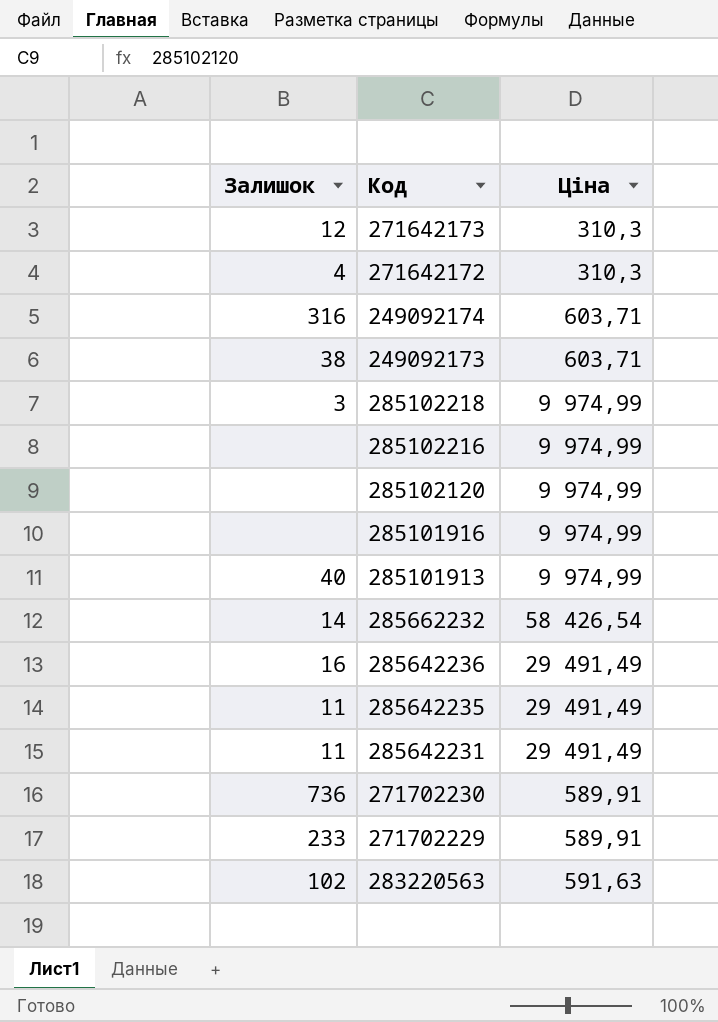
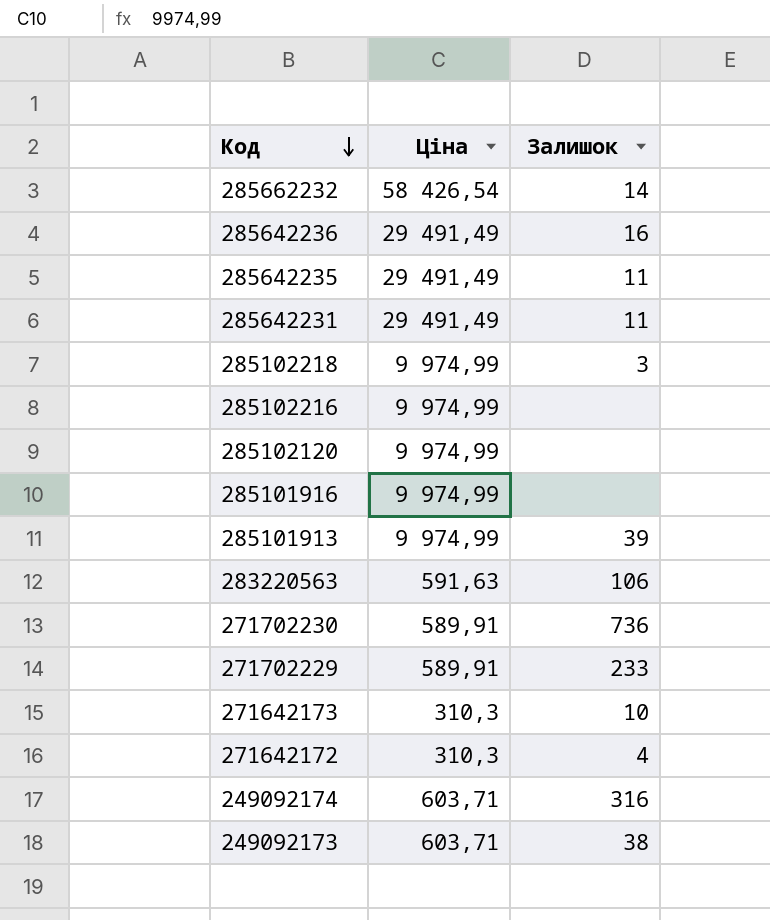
row order: none -> Код descending
column Залишок | position: 1 -> 3
285101913 | Залишок: 40 -> 39
283220563 | Залишок: 102 -> 106
271642173 | Залишок: 12 -> 10

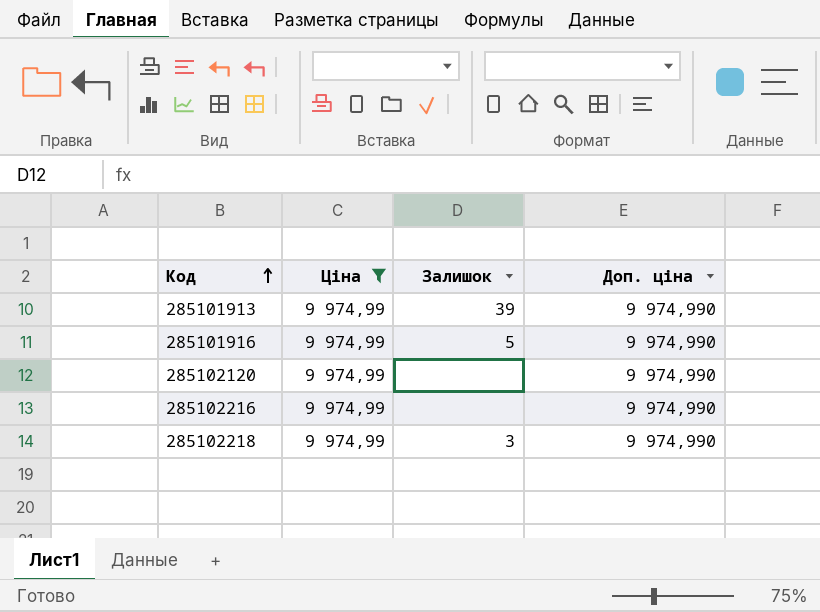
filter: none -> Ціна = 9 974,99
row order: Код descending -> Код ascending
column Доп. ціна | position: none -> 4
285101916 | Залишок: none -> 5

